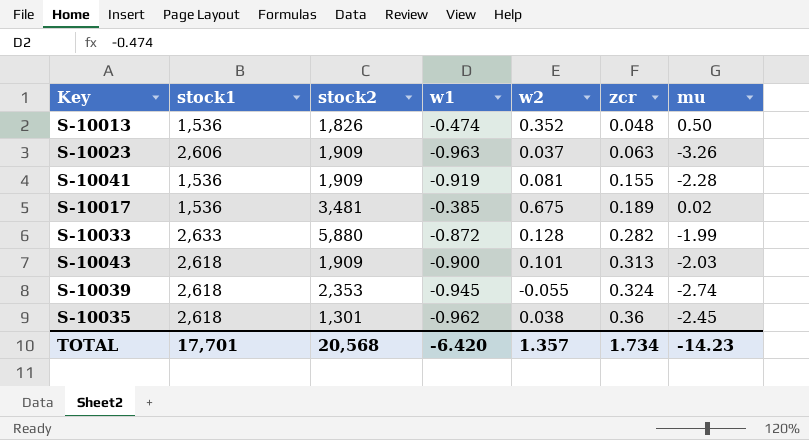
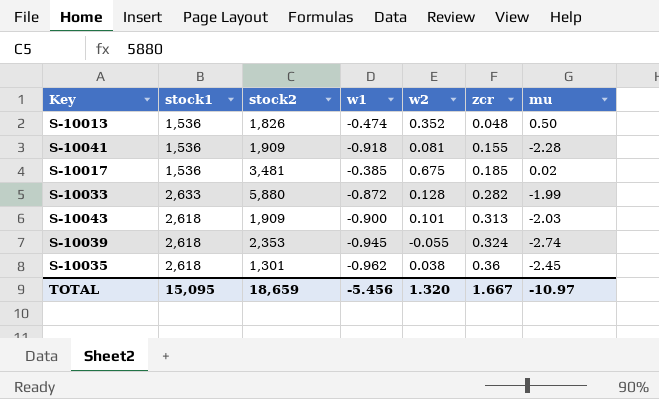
row S-10023: 2,606 | 1,909 | -0.963 | 0.037 | 0.063 | -3.26 -> none
S-10041 | w1: -0.919 -> -0.918
S-10017 | zcr: 0.189 -> 0.185
TOTAL | stock1: 17,701 -> 15,095
TOTAL | stock2: 20,568 -> 18,659
TOTAL | w1: -6.420 -> -5.456
TOTAL | w2: 1.357 -> 1.320
TOTAL | zcr: 1.734 -> 1.667
TOTAL | mu: -14.23 -> -10.97

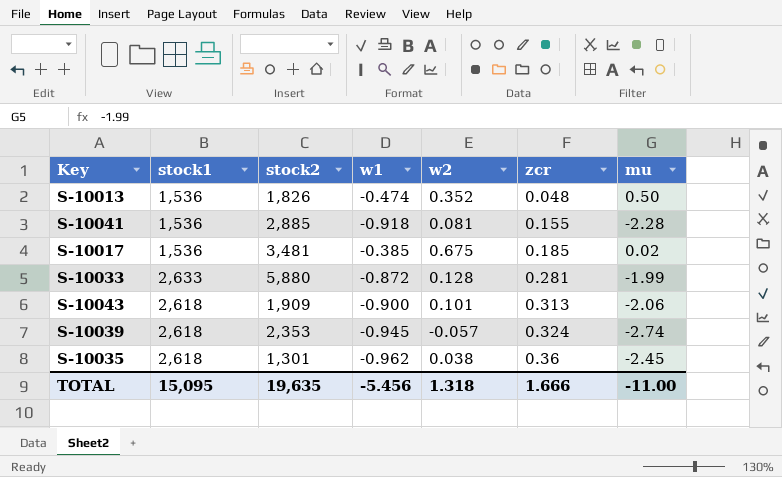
S-10041 | stock2: 1,909 -> 2,885
S-10033 | zcr: 0.282 -> 0.281
S-10043 | mu: -2.03 -> -2.06
S-10039 | w2: -0.055 -> -0.057
TOTAL | stock2: 18,659 -> 19,635
TOTAL | w2: 1.320 -> 1.318
TOTAL | zcr: 1.667 -> 1.666
TOTAL | mu: -10.97 -> -11.00

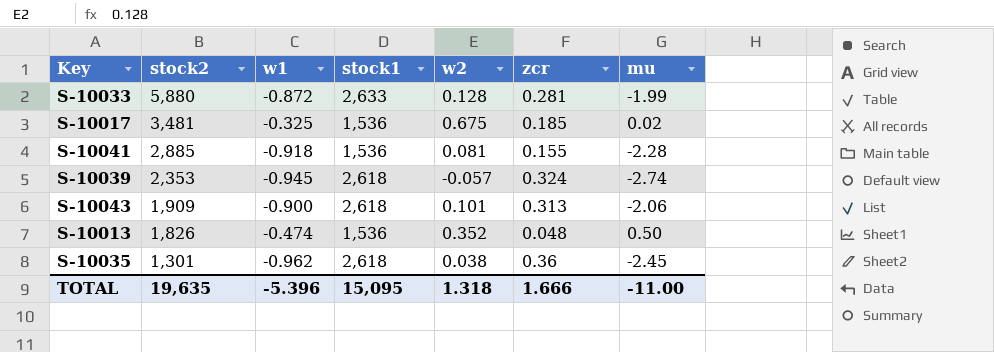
row order: zcr ascending -> stock2 descending
column stock1 | position: 2 -> 4
S-10017 | w1: -0.385 -> -0.325
TOTAL | w1: -5.456 -> -5.396

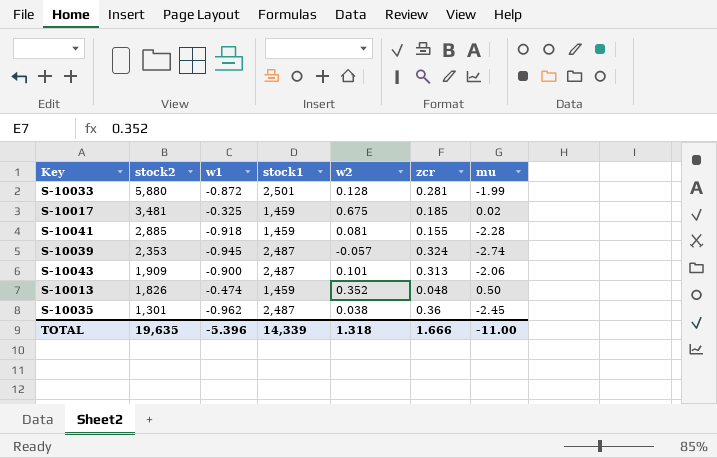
S-10033 | stock1: 2,633 -> 2,501
S-10017 | stock1: 1,536 -> 1,459
S-10041 | stock1: 1,536 -> 1,459
S-10039 | stock1: 2,618 -> 2,487
S-10043 | stock1: 2,618 -> 2,487
S-10013 | stock1: 1,536 -> 1,459
S-10035 | stock1: 2,618 -> 2,487
TOTAL | stock1: 15,095 -> 14,339

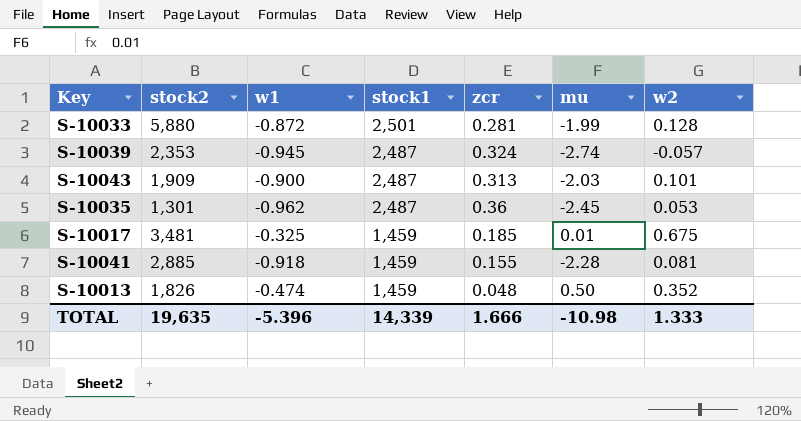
row order: stock2 descending -> stock1 descending
column w2 | position: 5 -> 7
S-10043 | mu: -2.06 -> -2.03
S-10035 | w2: 0.038 -> 0.053
S-10017 | mu: 0.02 -> 0.01
TOTAL | mu: -11.00 -> -10.98
TOTAL | w2: 1.318 -> 1.333

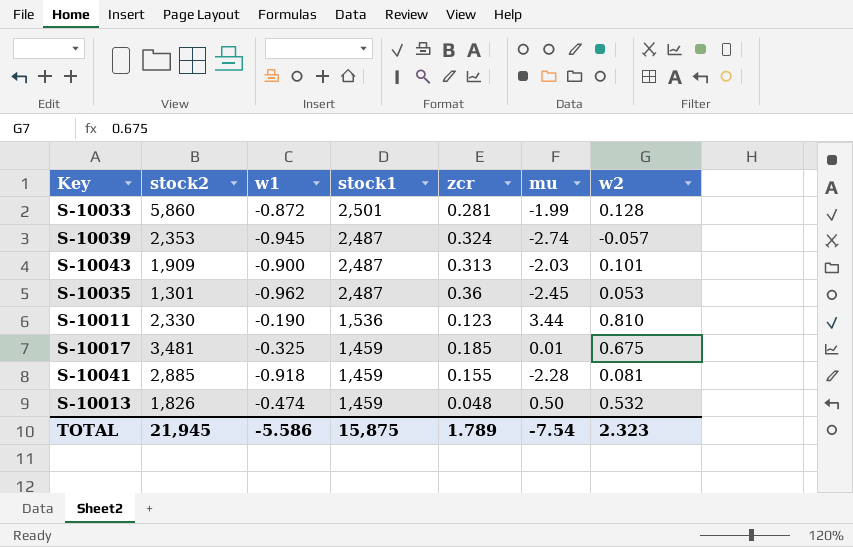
S-10033 | stock2: 5,880 -> 5,860
row S-10011: none -> 2,330 | -0.190 | 1,536 | 0.123 | 3.44 | 0.810
S-10013 | w2: 0.352 -> 0.532
TOTAL | stock2: 19,635 -> 21,945
TOTAL | w1: -5.396 -> -5.586
TOTAL | stock1: 14,339 -> 15,875
TOTAL | zcr: 1.666 -> 1.789
TOTAL | mu: -10.98 -> -7.54
TOTAL | w2: 1.333 -> 2.323

